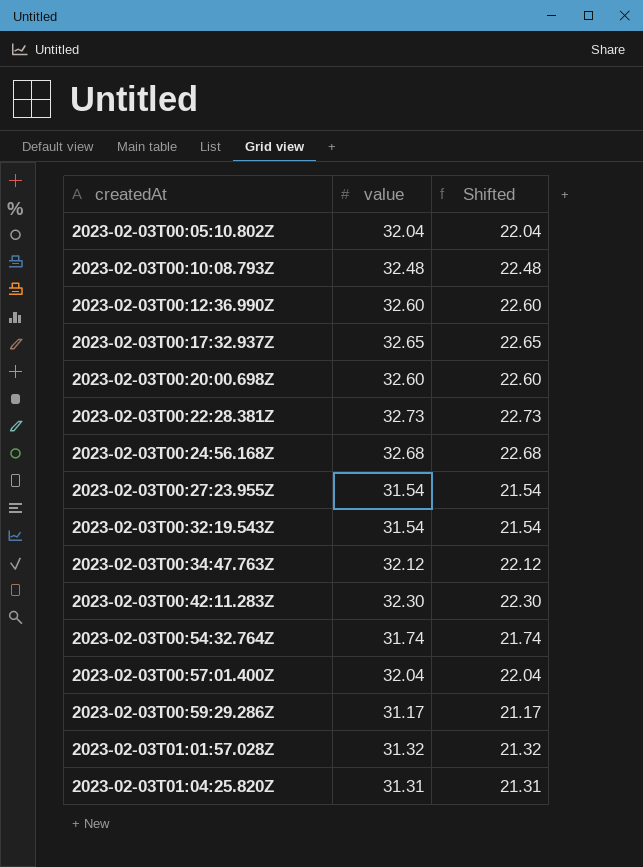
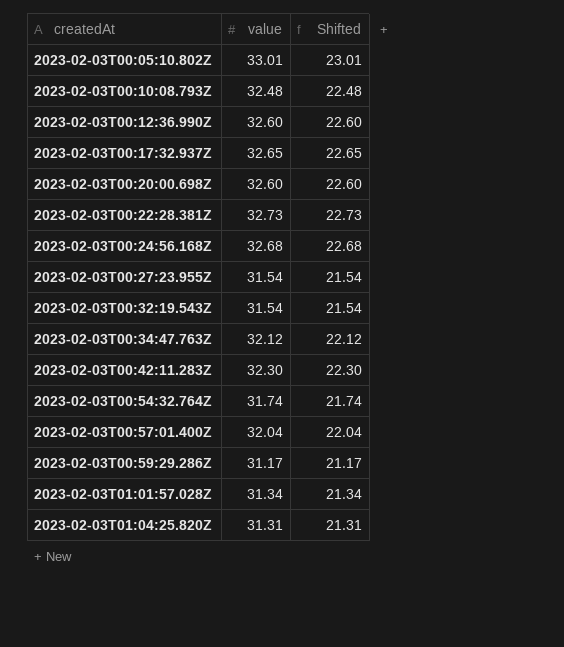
2023-02-03T00:05:10.802Z | value: 32.04 -> 33.01
2023-02-03T00:05:10.802Z | Shifted: 22.04 -> 23.01
2023-02-03T01:01:57.028Z | value: 31.32 -> 31.34
2023-02-03T01:01:57.028Z | Shifted: 21.32 -> 21.34

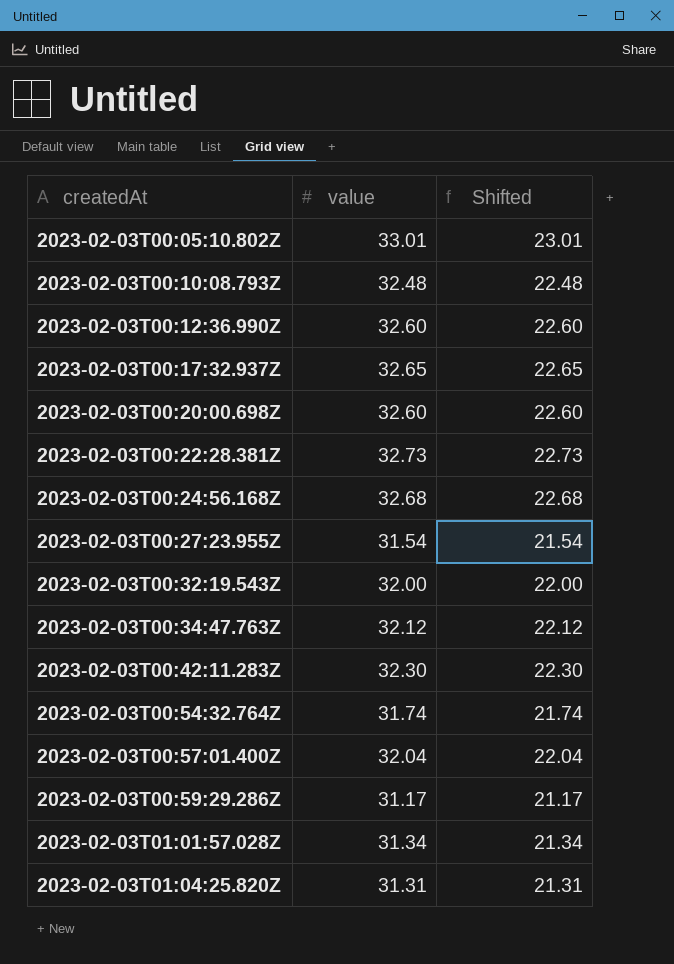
2023-02-03T00:32:19.543Z | value: 31.54 -> 32.00
2023-02-03T00:32:19.543Z | Shifted: 21.54 -> 22.00

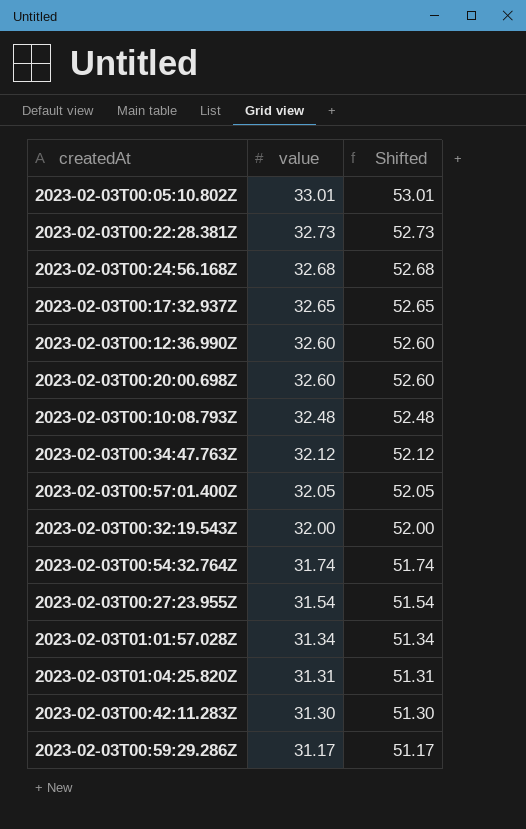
row order: createdAt ascending -> value descending
column Shifted | formula: [value] - 10 -> [value] + 20
2023-02-03T00:57:01.400Z | value: 32.04 -> 32.05
2023-02-03T00:42:11.283Z | value: 32.30 -> 31.30

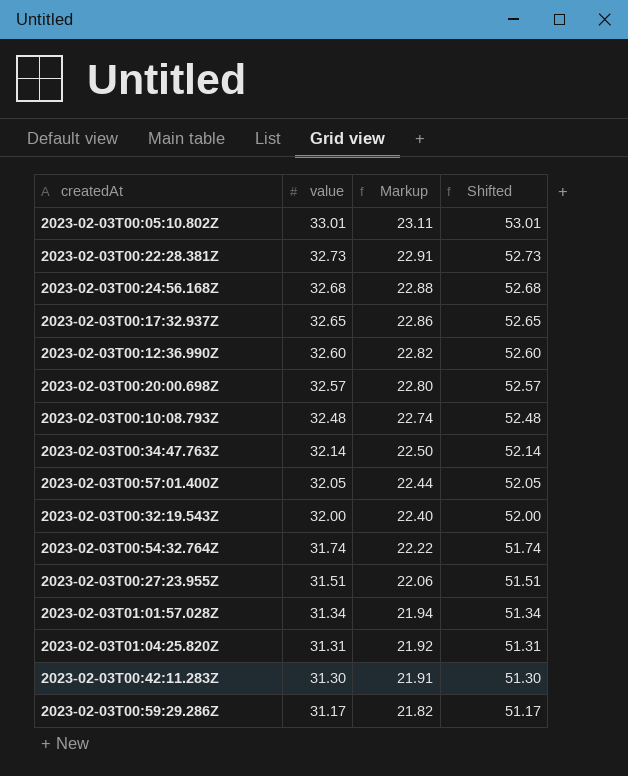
column Markup | formula: none -> [value] * 0.7
2023-02-03T00:20:00.698Z | value: 32.60 -> 32.57
2023-02-03T00:20:00.698Z | Shifted: 52.60 -> 52.57
2023-02-03T00:34:47.763Z | value: 32.12 -> 32.14
2023-02-03T00:34:47.763Z | Shifted: 52.12 -> 52.14
2023-02-03T00:27:23.955Z | value: 31.54 -> 31.51
2023-02-03T00:27:23.955Z | Shifted: 51.54 -> 51.51

